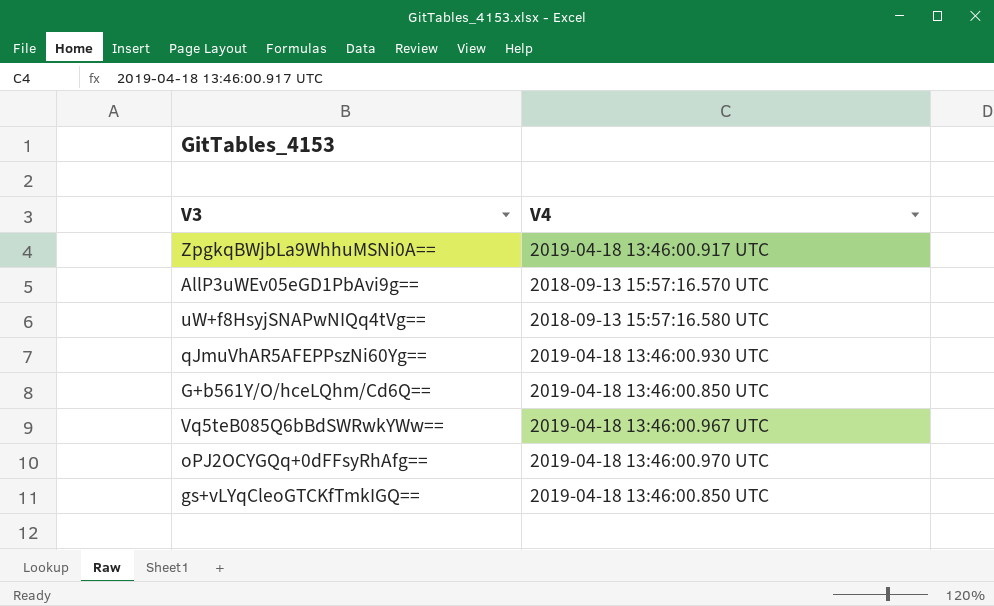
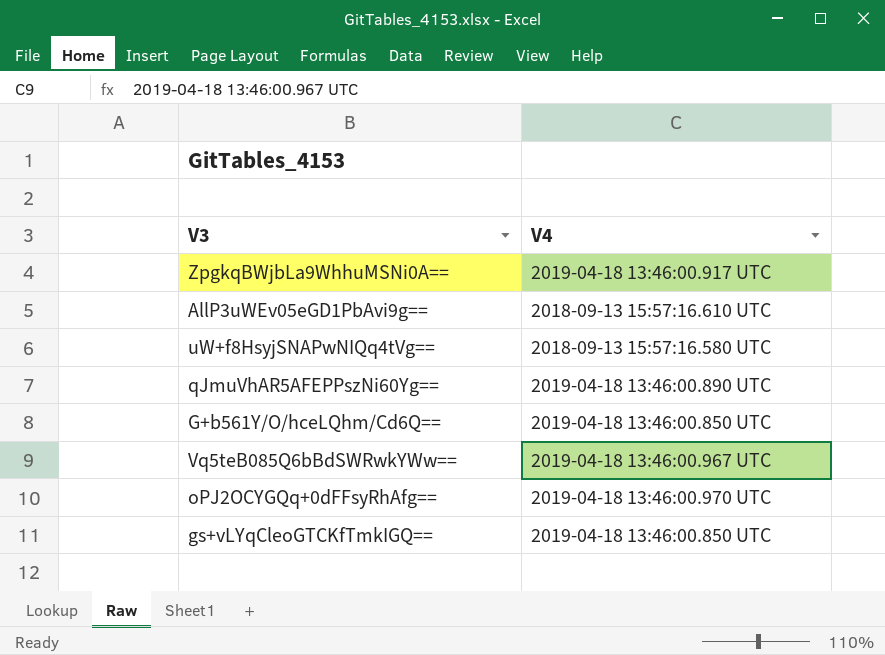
AllP3uWEv05eGD1PbAvi9g== | V4: 2018-09-13 15:57:16.570 UTC -> 2018-09-13 15:57:16.610 UTC
qJmuVhAR5AFEPPszNi60Yg== | V4: 2019-04-18 13:46:00.930 UTC -> 2019-04-18 13:46:00.890 UTC

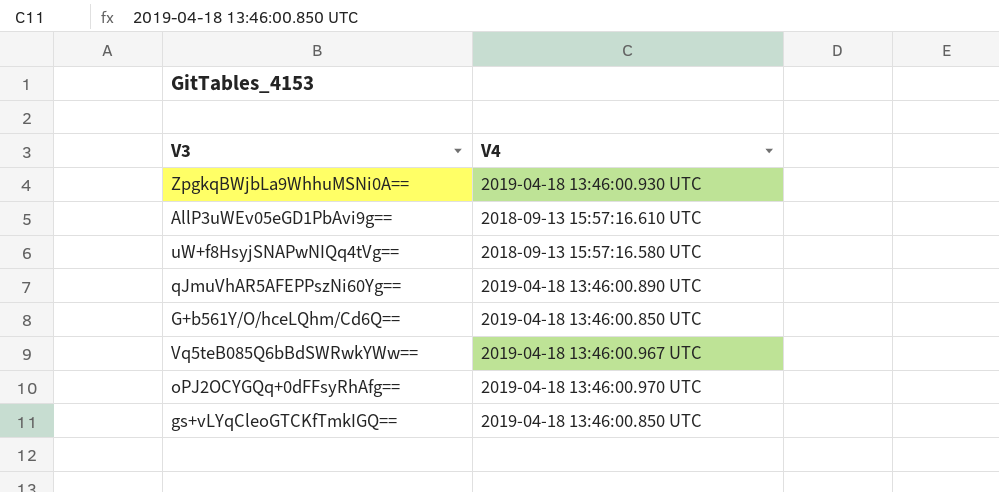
ZpgkqBWjbLa9WhhuMSNi0A== | V4: 2019-04-18 13:46:00.917 UTC -> 2019-04-18 13:46:00.930 UTC

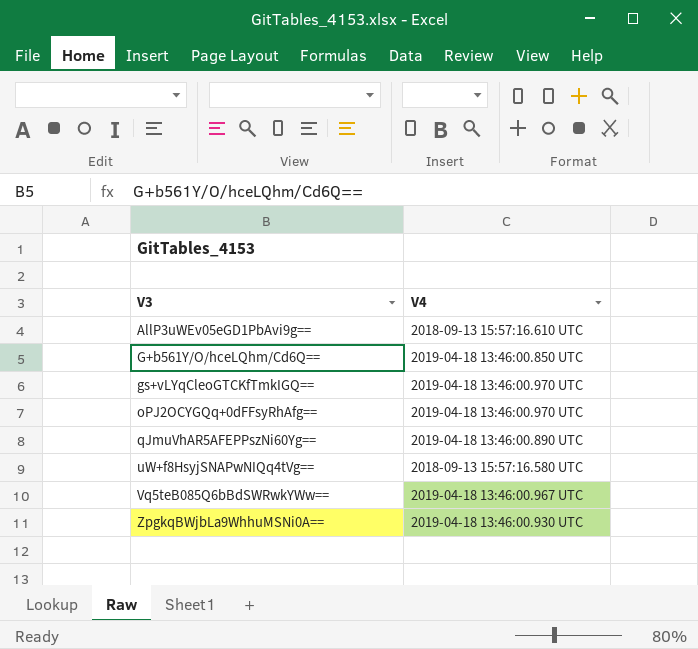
row order: none -> V3 ascending
gs+vLYqCleoGTCKfTmkIGQ== | V4: 2019-04-18 13:46:00.850 UTC -> 2019-04-18 13:46:00.970 UTC

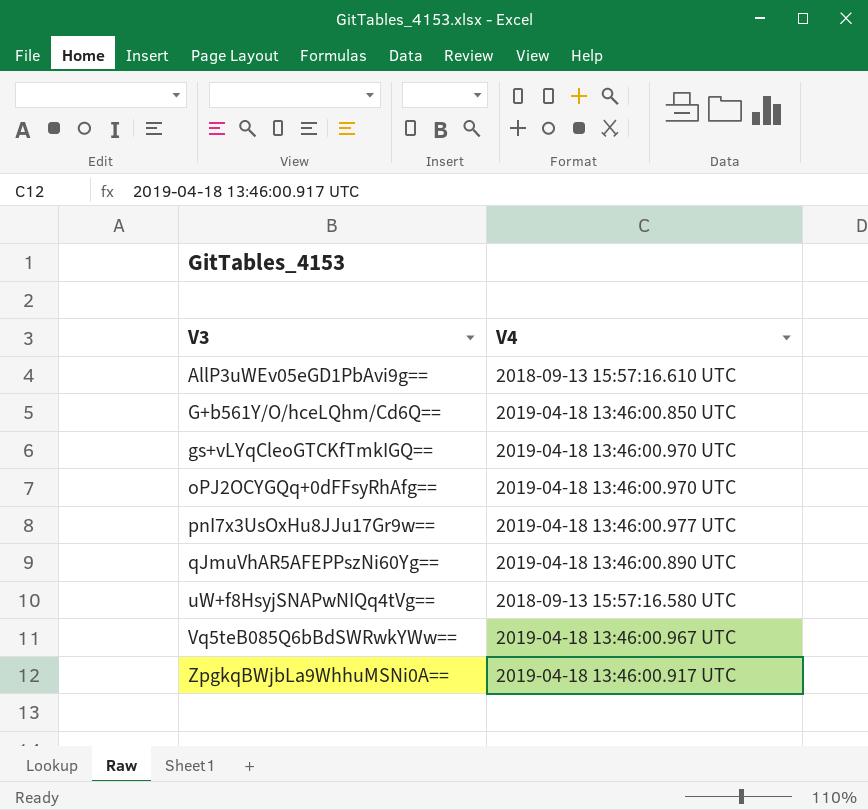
row pnI7x3UsOxHu8JJu17Gr9w==: none -> 2019-04-18 13:46:00.977 UTC
ZpgkqBWjbLa9WhhuMSNi0A== | V4: 2019-04-18 13:46:00.930 UTC -> 2019-04-18 13:46:00.917 UTC

